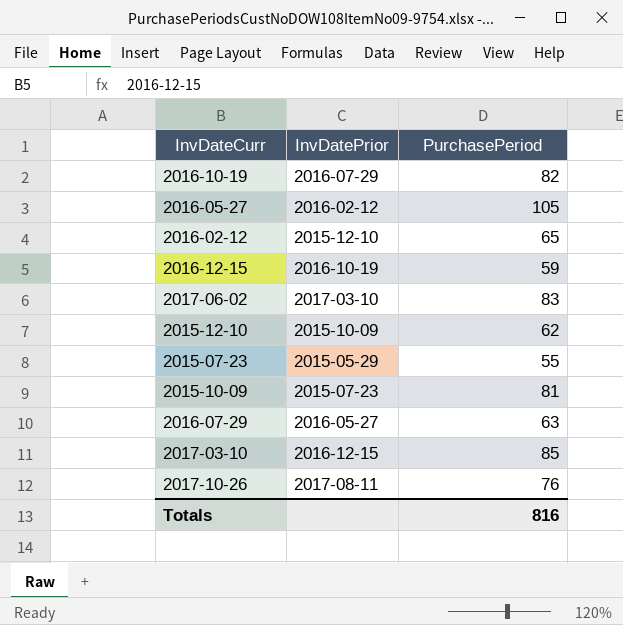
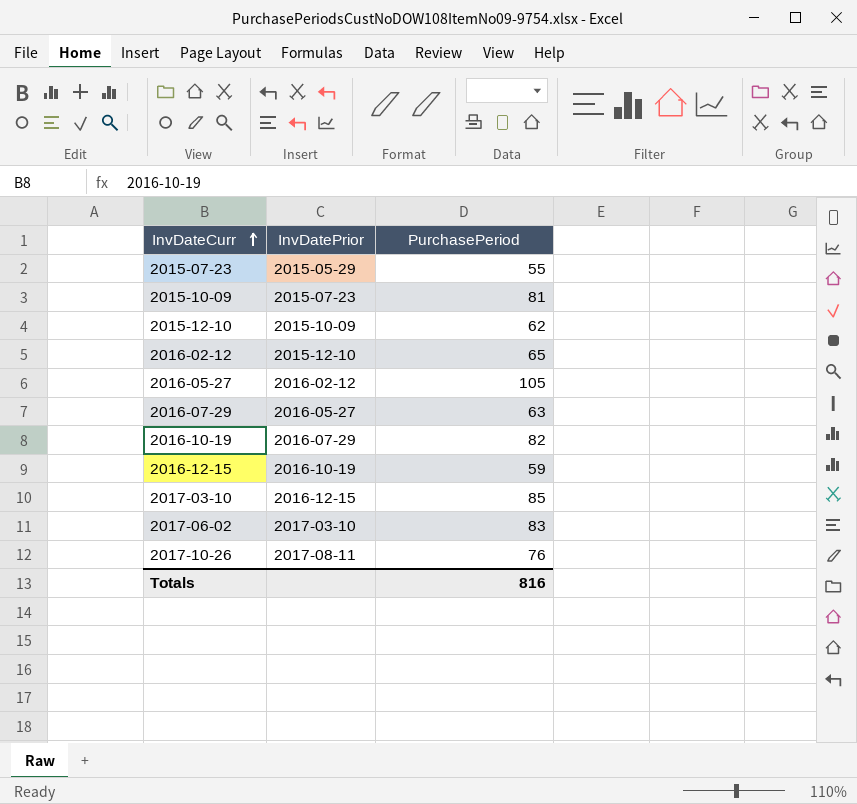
row order: none -> InvDateCurr ascending

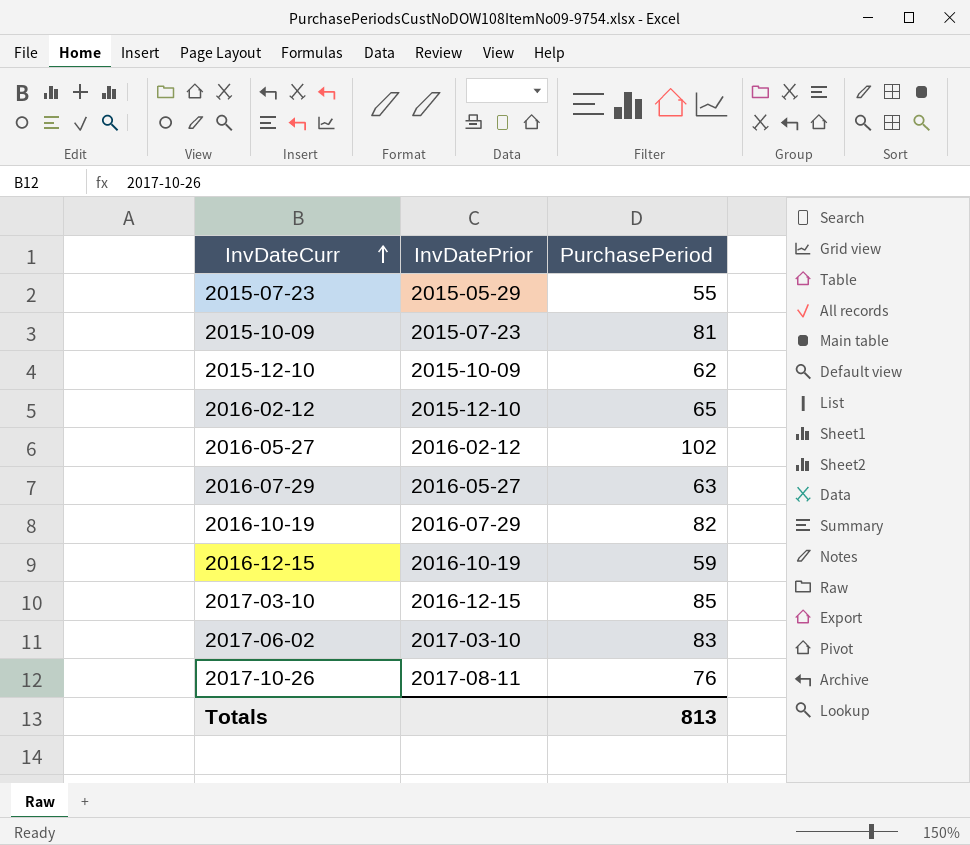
2016-05-27 | PurchasePeriod: 105 -> 102
Totals | PurchasePeriod: 816 -> 813

